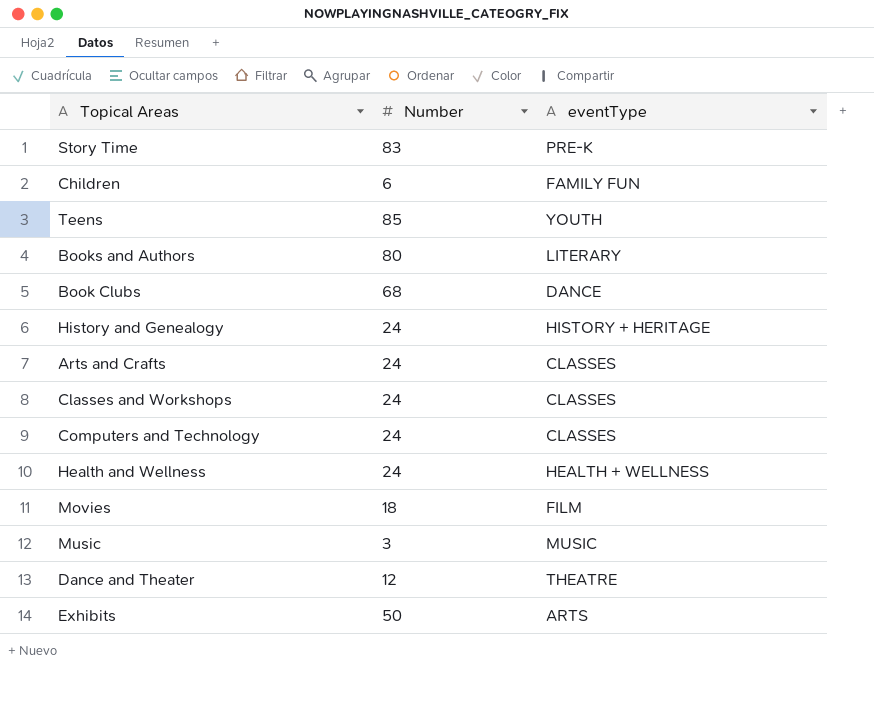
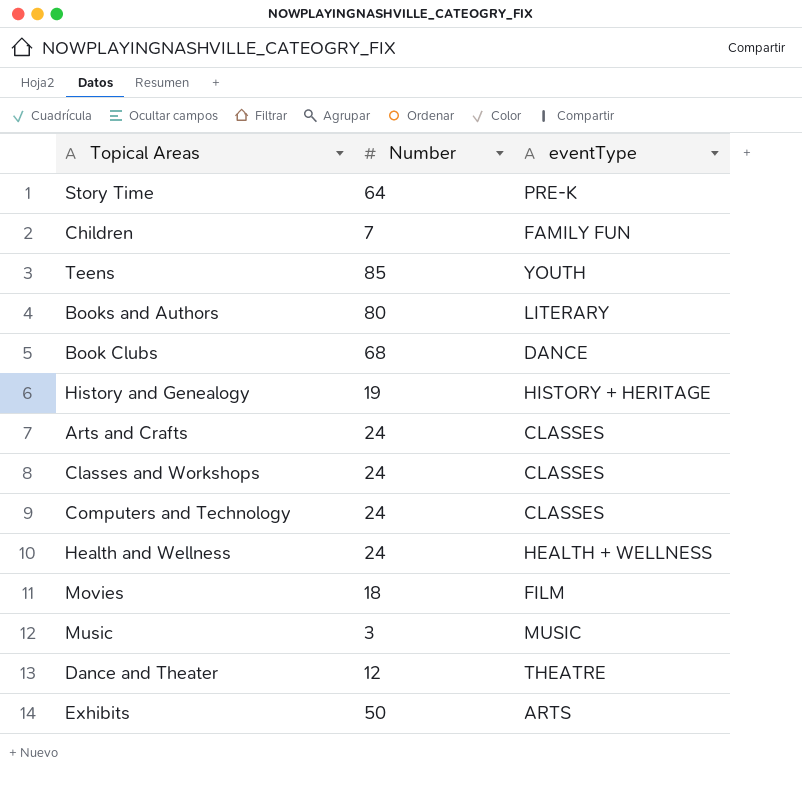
Story Time | Number: 83 -> 64
Children | Number: 6 -> 7
History and Genealogy | Number: 24 -> 19

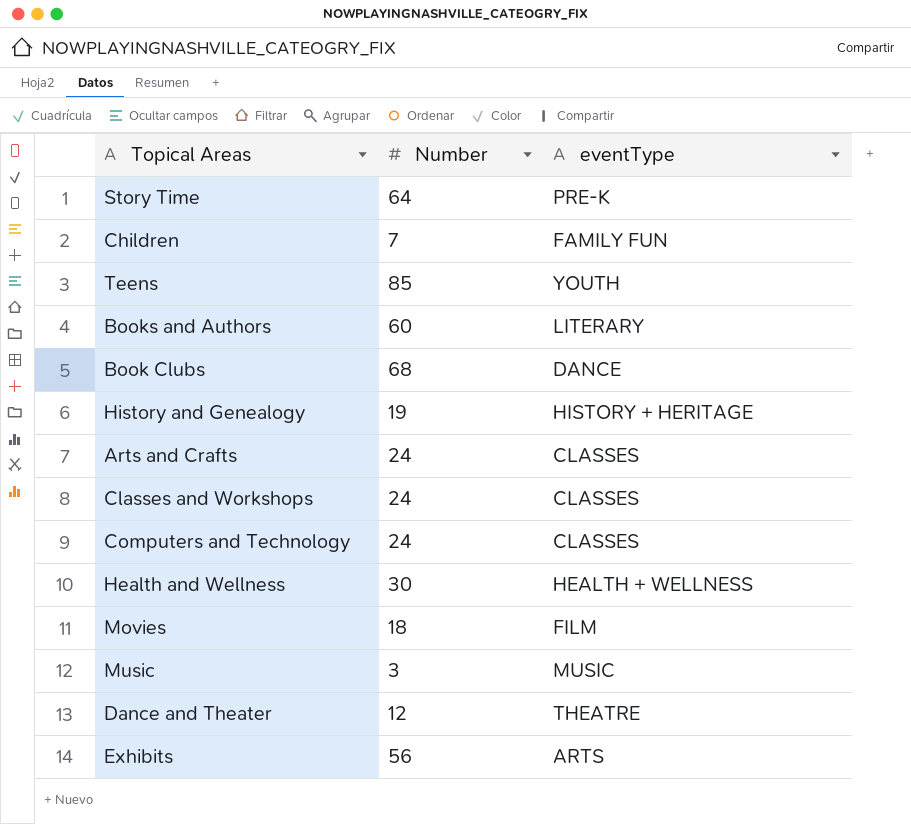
Books and Authors | Number: 80 -> 60
Health and Wellness | Number: 24 -> 30
Exhibits | Number: 50 -> 56

